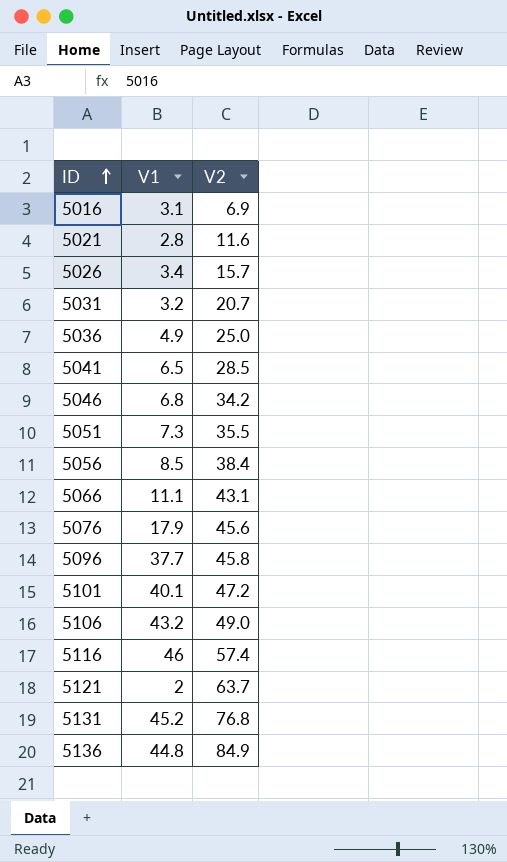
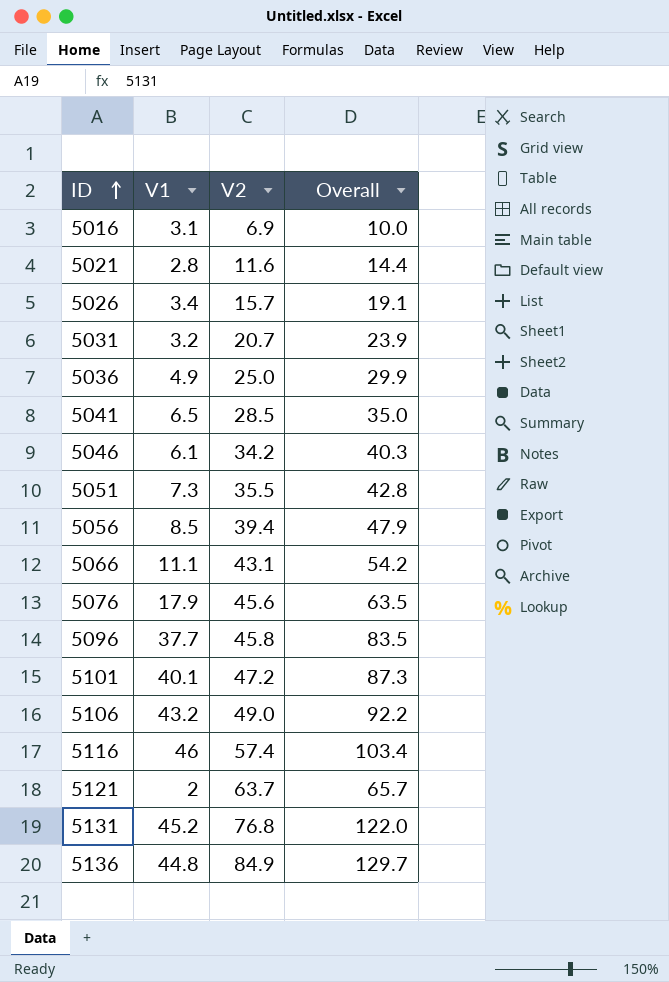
column Overall | formula: none -> [V1] + [V2]
5046 | V1: 6.8 -> 6.1
5056 | V2: 38.4 -> 39.4

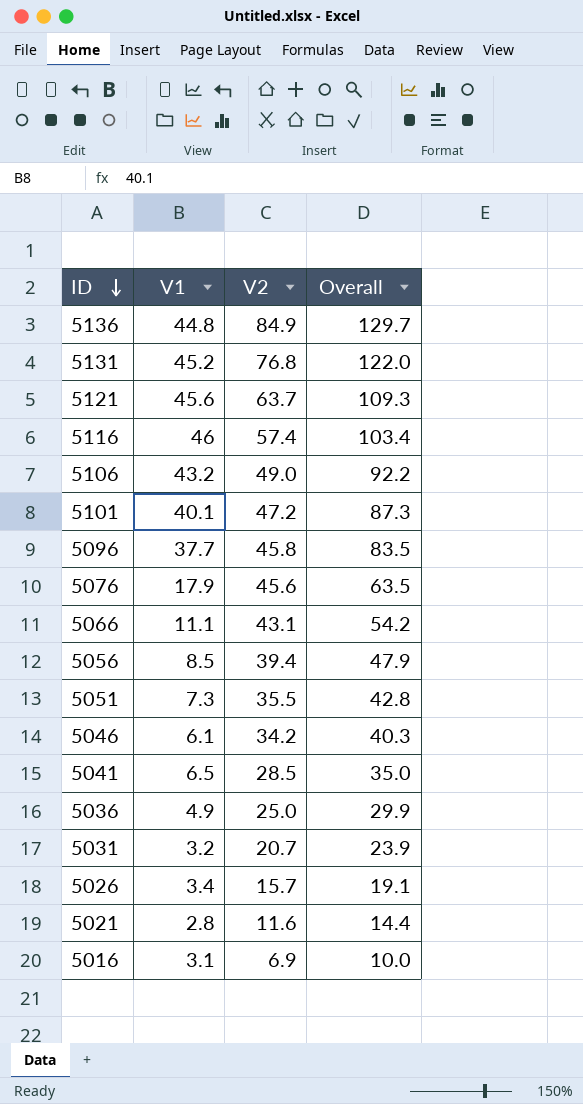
row order: ID ascending -> ID descending
5121 | V1: 2 -> 45.6
5121 | Overall: 65.7 -> 109.3

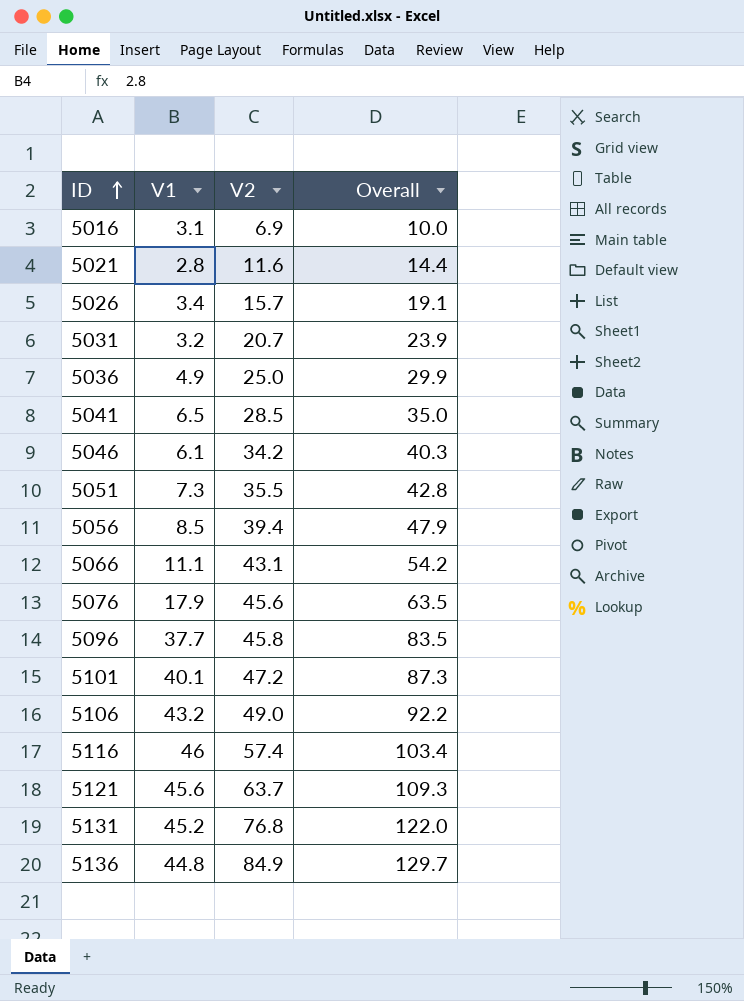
row order: ID descending -> ID ascending

